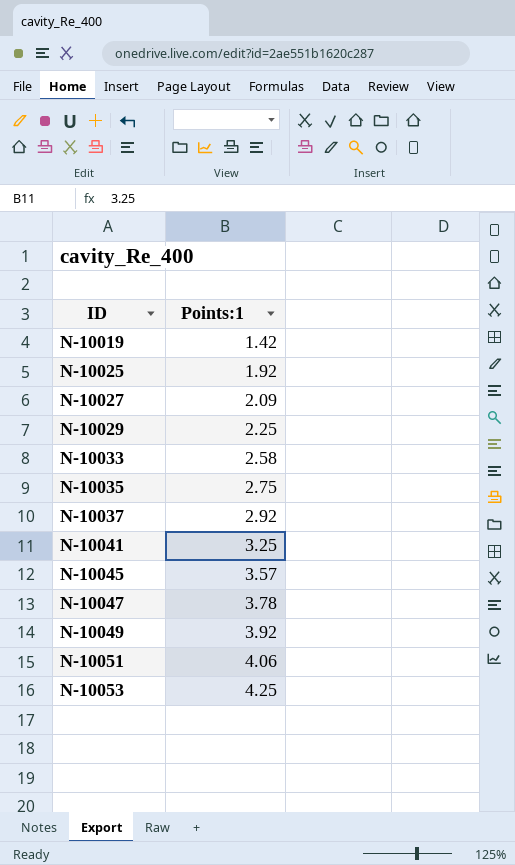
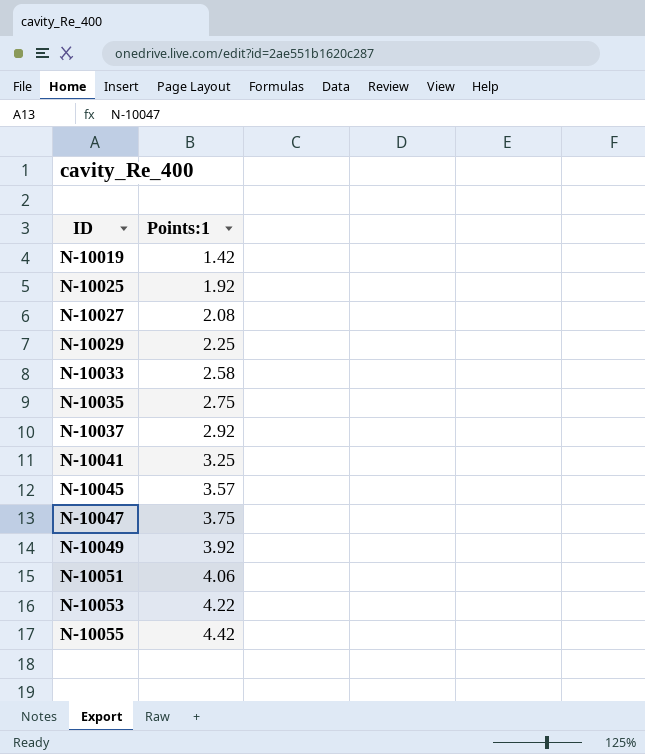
N-10027 | Points:1: 2.09 -> 2.08
N-10047 | Points:1: 3.78 -> 3.75
N-10053 | Points:1: 4.25 -> 4.22
row N-10055: none -> 4.42

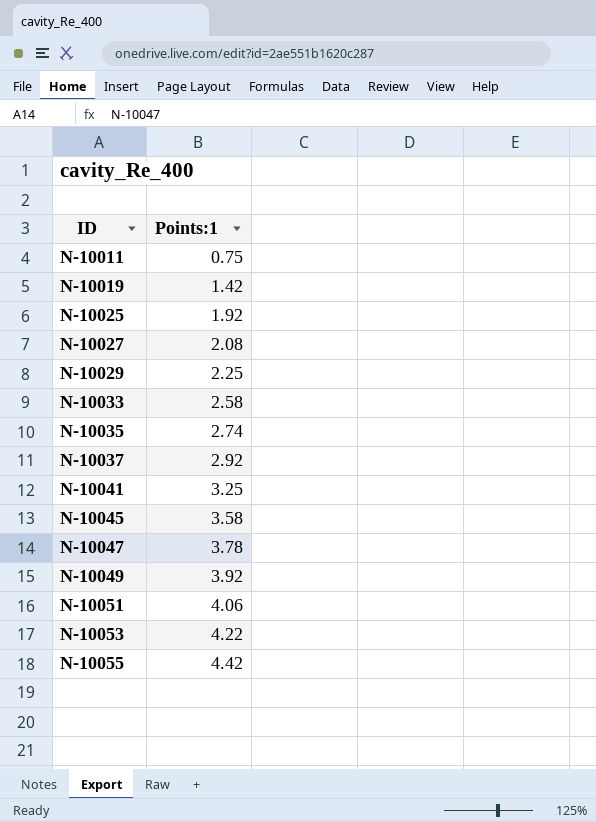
row N-10011: none -> 0.75
N-10035 | Points:1: 2.75 -> 2.74
N-10045 | Points:1: 3.57 -> 3.58
N-10047 | Points:1: 3.75 -> 3.78

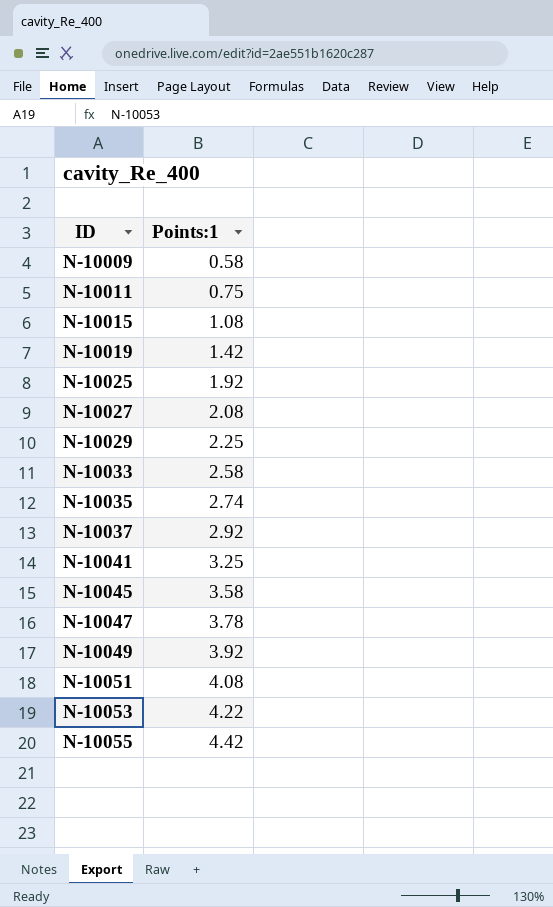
row N-10009: none -> 0.58
row N-10015: none -> 1.08
N-10051 | Points:1: 4.06 -> 4.08

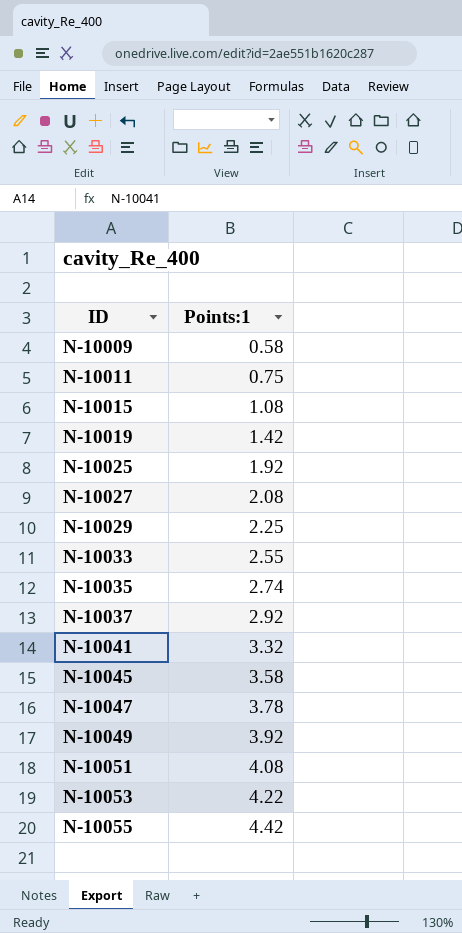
N-10033 | Points:1: 2.58 -> 2.55
N-10041 | Points:1: 3.25 -> 3.32

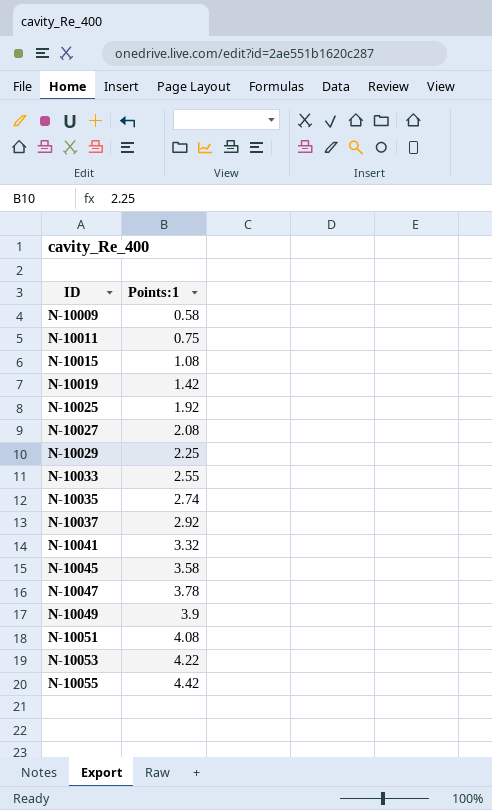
N-10049 | Points:1: 3.92 -> 3.9

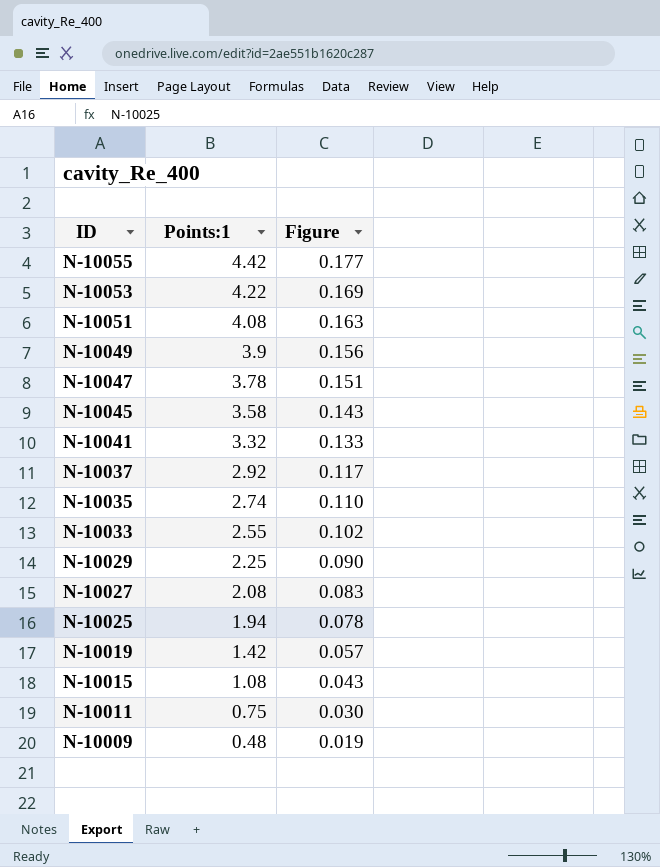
row order: ID ascending -> ID descending
column Figure | formula: none -> [Points:1] * 0.04
N-10025 | Points:1: 1.92 -> 1.94
N-10009 | Points:1: 0.58 -> 0.48

